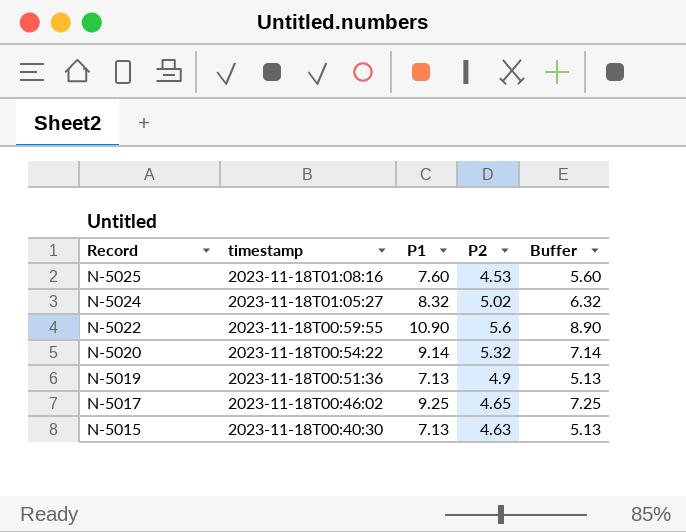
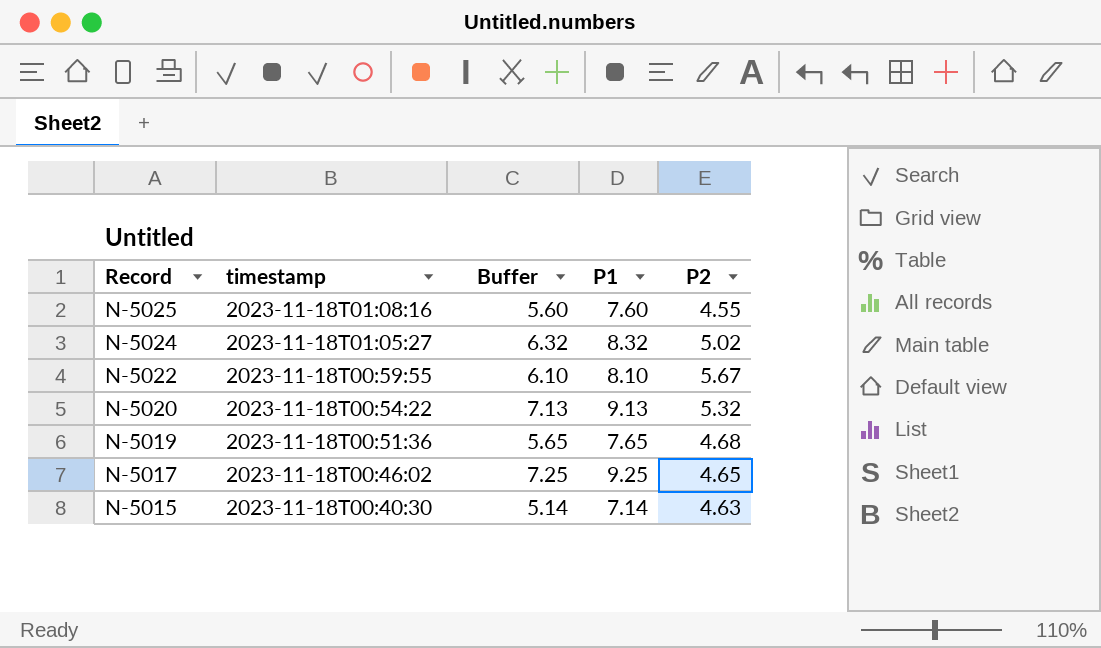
column Buffer | position: 5 -> 3
N-5025 | P2: 4.53 -> 4.55
N-5022 | Buffer: 8.90 -> 6.10
N-5022 | P1: 10.90 -> 8.10
N-5022 | P2: 5.6 -> 5.67
N-5020 | Buffer: 7.14 -> 7.13
N-5020 | P1: 9.14 -> 9.13
N-5019 | Buffer: 5.13 -> 5.65
N-5019 | P1: 7.13 -> 7.65
N-5019 | P2: 4.9 -> 4.68
N-5015 | Buffer: 5.13 -> 5.14
N-5015 | P1: 7.13 -> 7.14

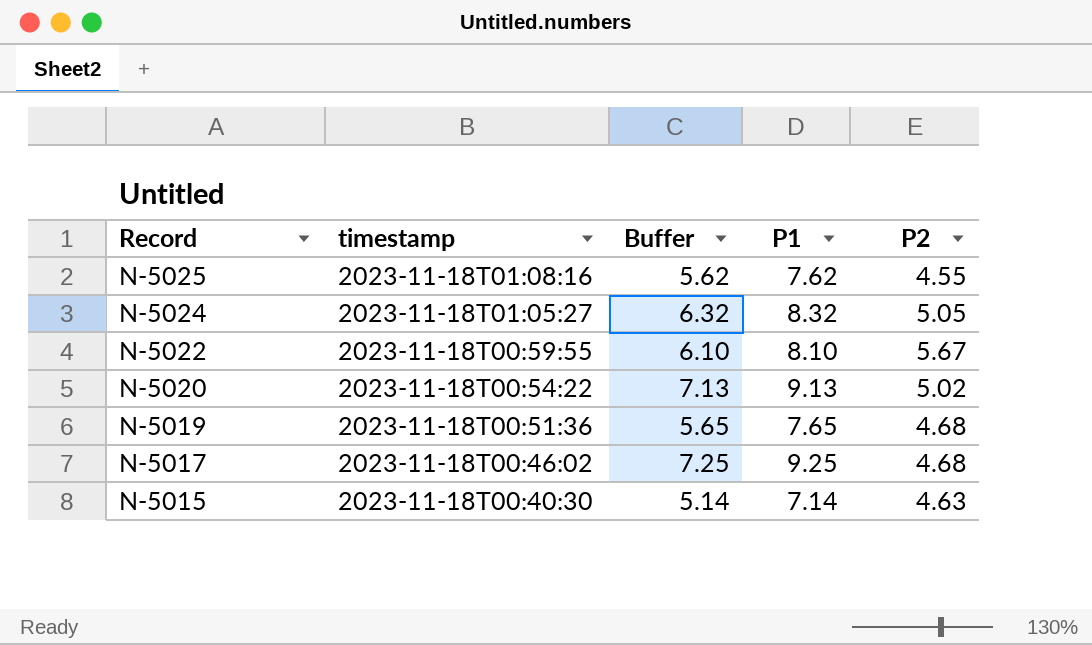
N-5025 | Buffer: 5.60 -> 5.62
N-5025 | P1: 7.60 -> 7.62
N-5024 | P2: 5.02 -> 5.05
N-5020 | P2: 5.32 -> 5.02
N-5017 | P2: 4.65 -> 4.68

